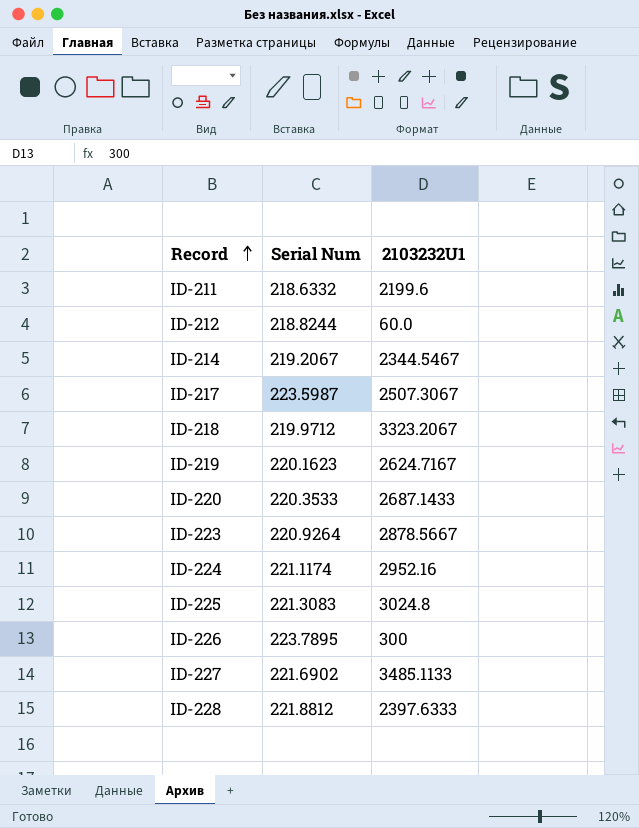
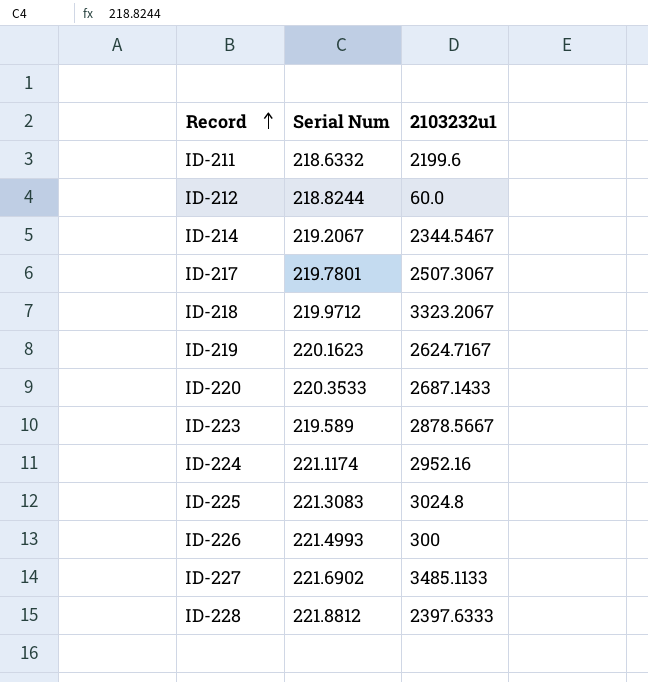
column name: 2103232U1 -> 2103232u1
ID-217 | Serial Num: 223.5987 -> 219.7801
ID-223 | Serial Num: 220.9264 -> 219.589
ID-226 | Serial Num: 223.7895 -> 221.4993

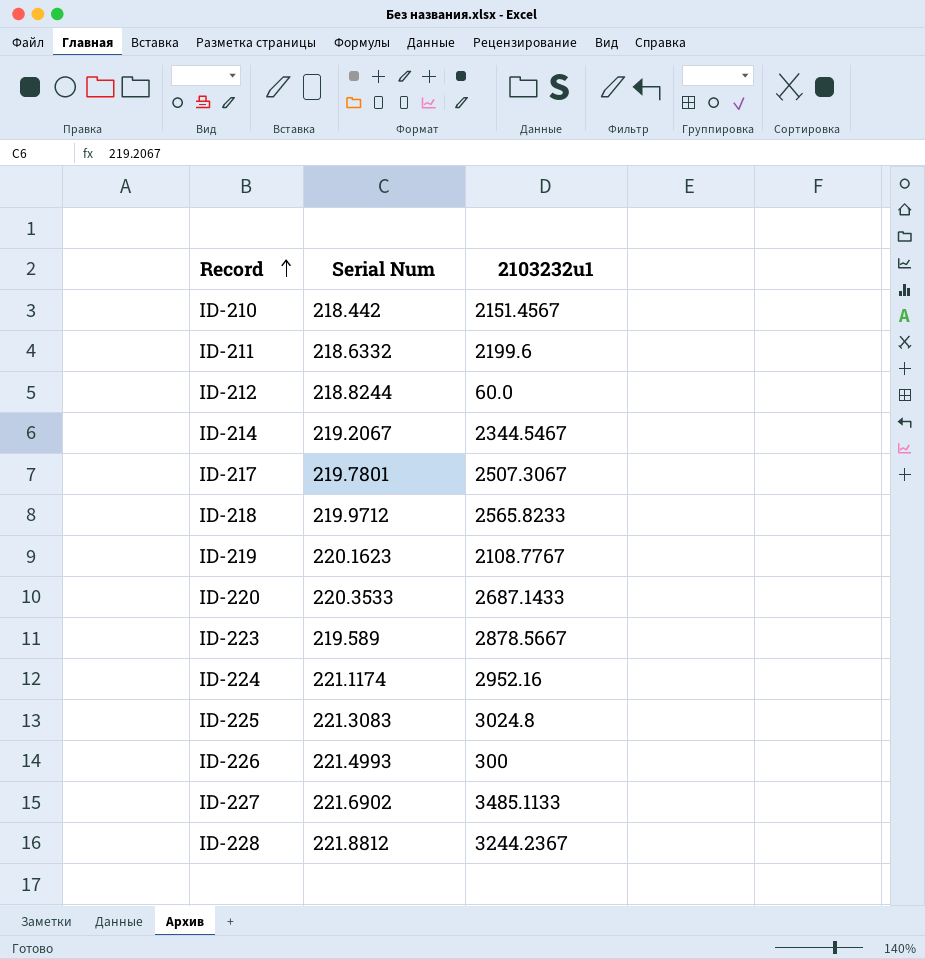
row ID-210: none -> 218.442 | 2151.4567
ID-218 | 2103232u1: 3323.2067 -> 2565.8233
ID-219 | 2103232u1: 2624.7167 -> 2108.7767
ID-228 | 2103232u1: 2397.6333 -> 3244.2367

